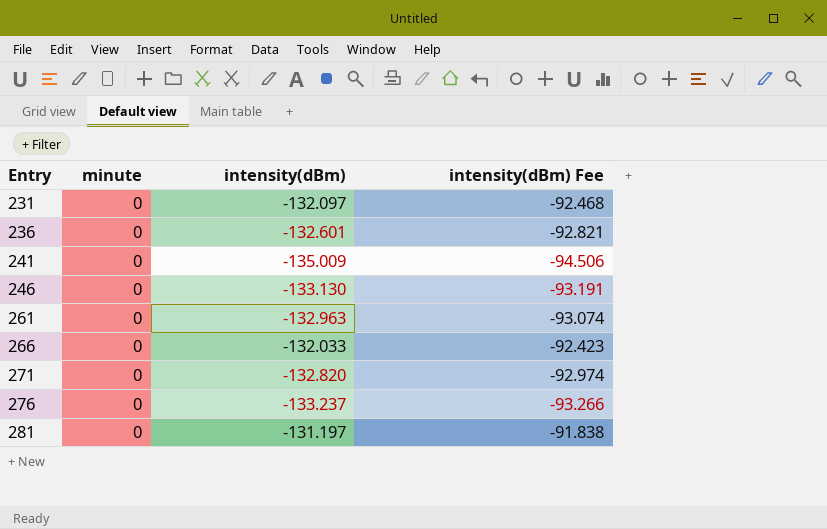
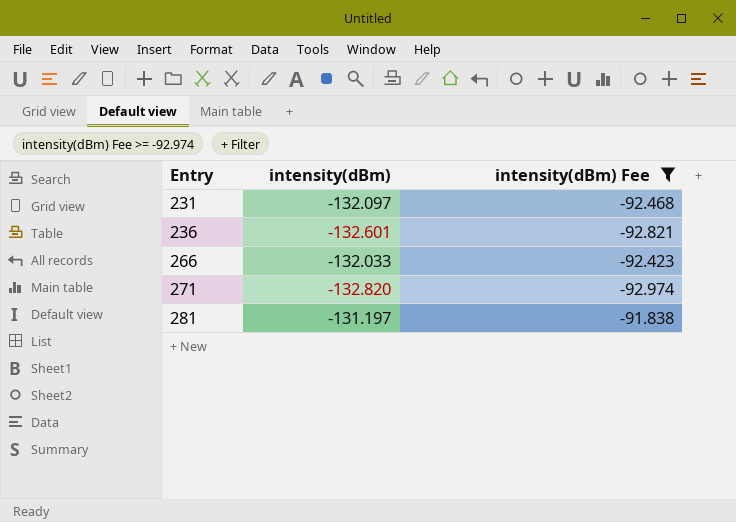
filter: none -> intensity(dBm) Fee >= -92.974
column minute | position: 2 -> none

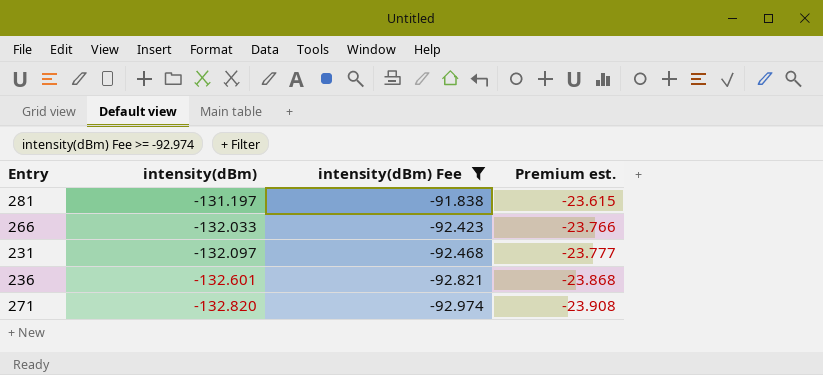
row order: Entry ascending -> intensity(dBm) descending
column Premium est. | formula: none -> [intensity(dBm)] * 0.18

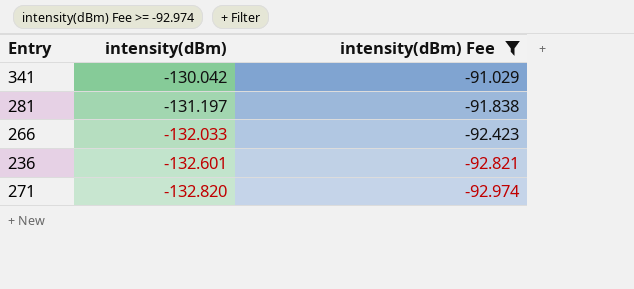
column Premium est. | formula: [intensity(dBm)] * 0.18 -> none
row 231: -132.097 | -92.468 | -23.777 -> none
row 341: none -> -130.042 | -91.029

